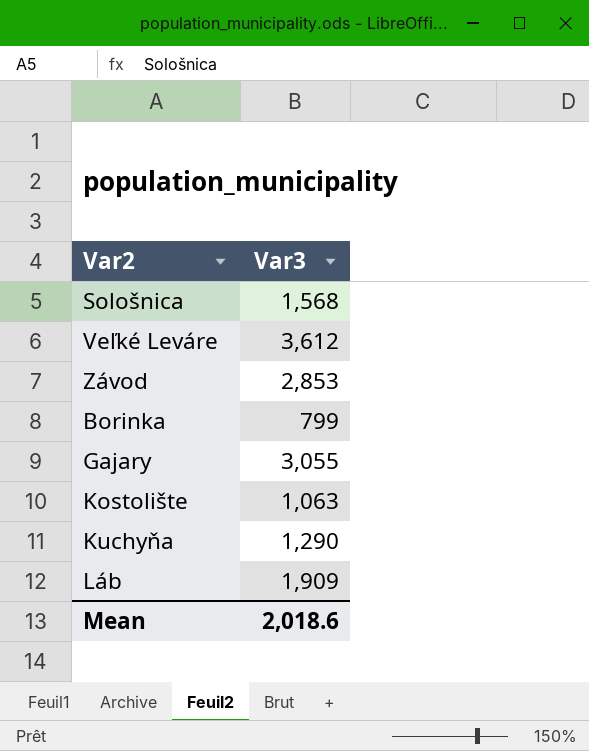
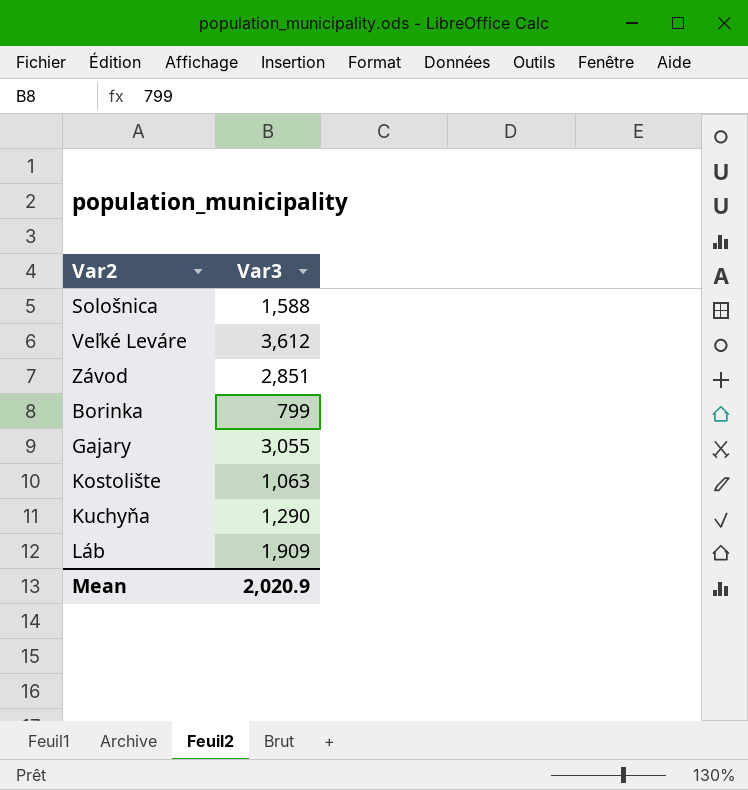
Sološnica | Var3: 1,568 -> 1,588
Závod | Var3: 2,853 -> 2,851
Mean | Var3: 2,018.6 -> 2,020.9

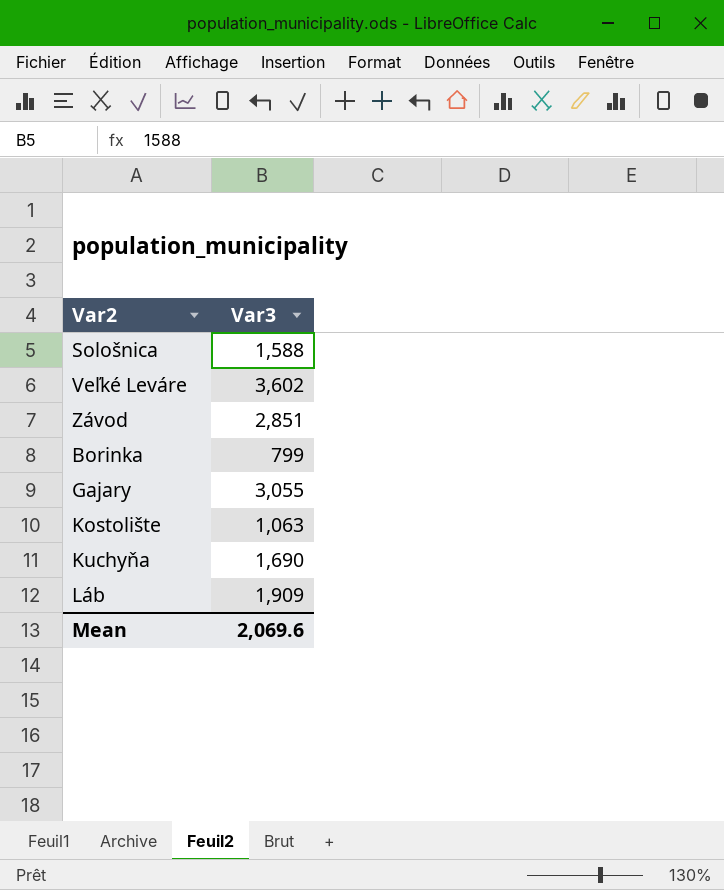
Veľké Leváre | Var3: 3,612 -> 3,602
Kuchyňa | Var3: 1,290 -> 1,690
Mean | Var3: 2,020.9 -> 2,069.6

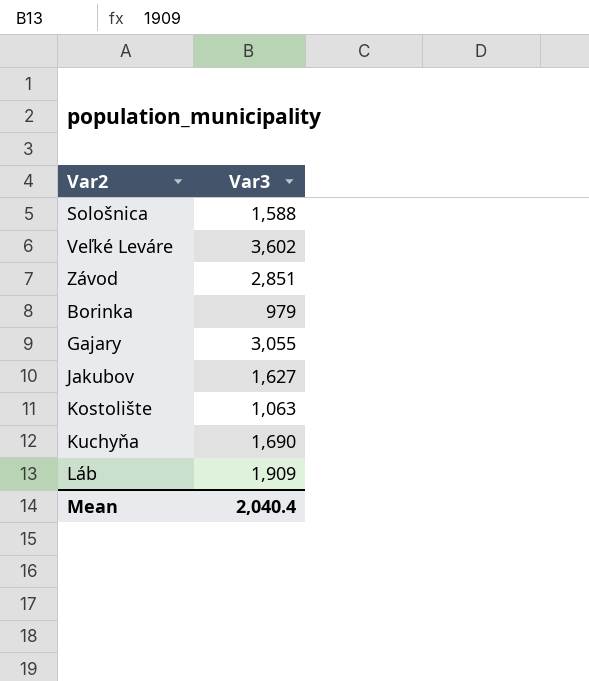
Borinka | Var3: 799 -> 979
row Jakubov: none -> 1,627
Mean | Var3: 2,069.6 -> 2,040.4

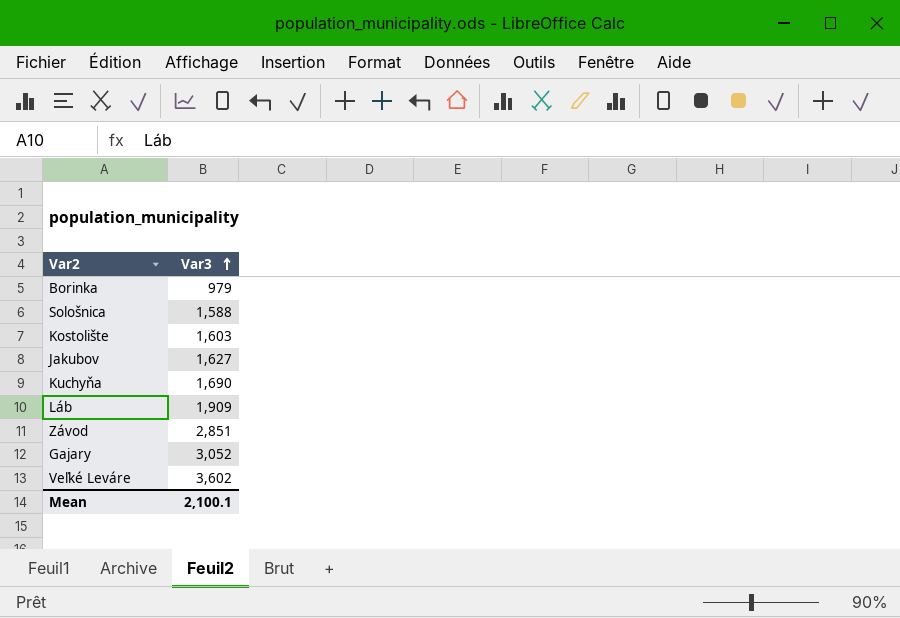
row order: none -> Var3 ascending
Kostolište | Var3: 1,063 -> 1,603
Gajary | Var3: 3,055 -> 3,052
Mean | Var3: 2,040.4 -> 2,100.1

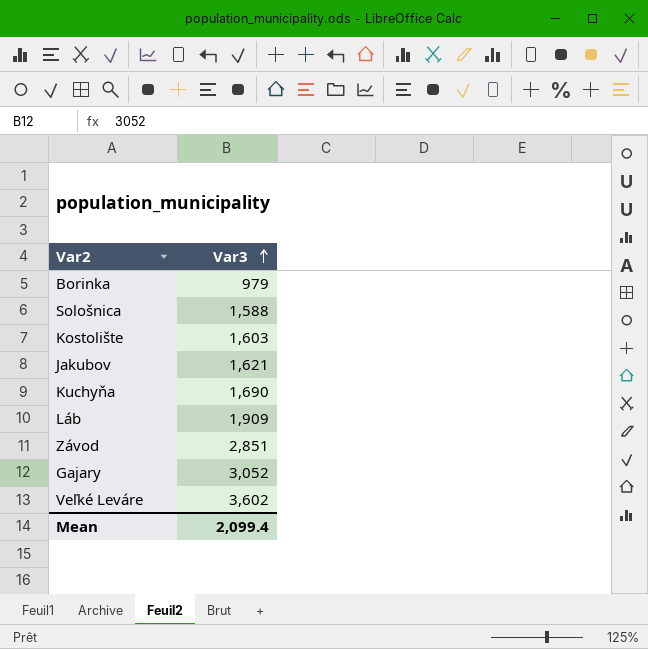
Jakubov | Var3: 1,627 -> 1,621
Mean | Var3: 2,100.1 -> 2,099.4

